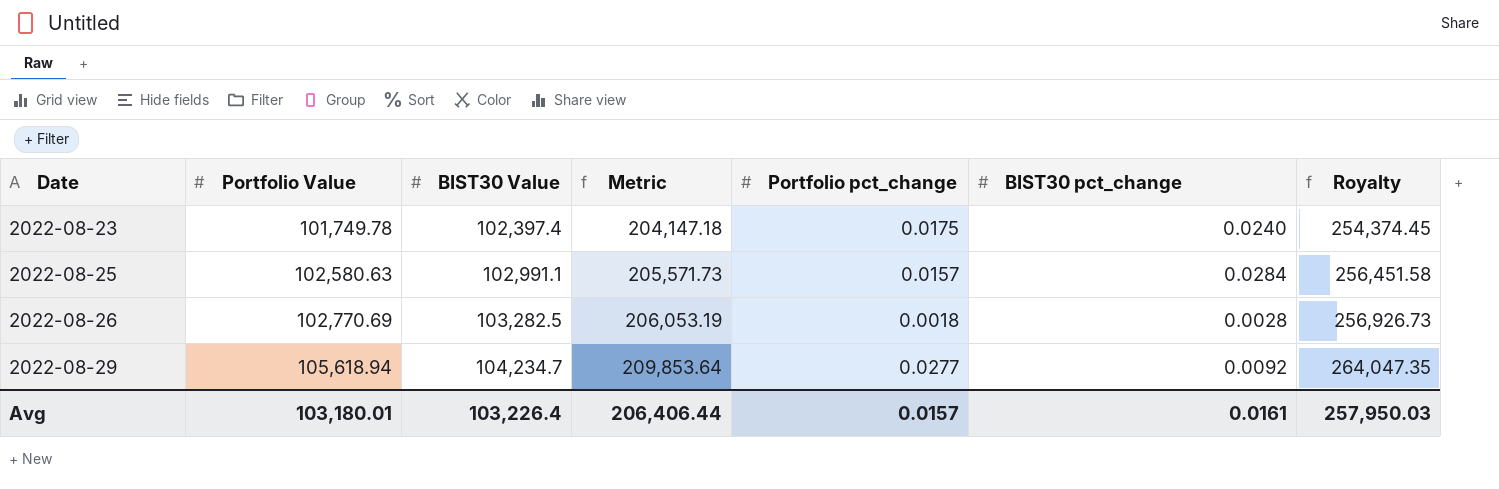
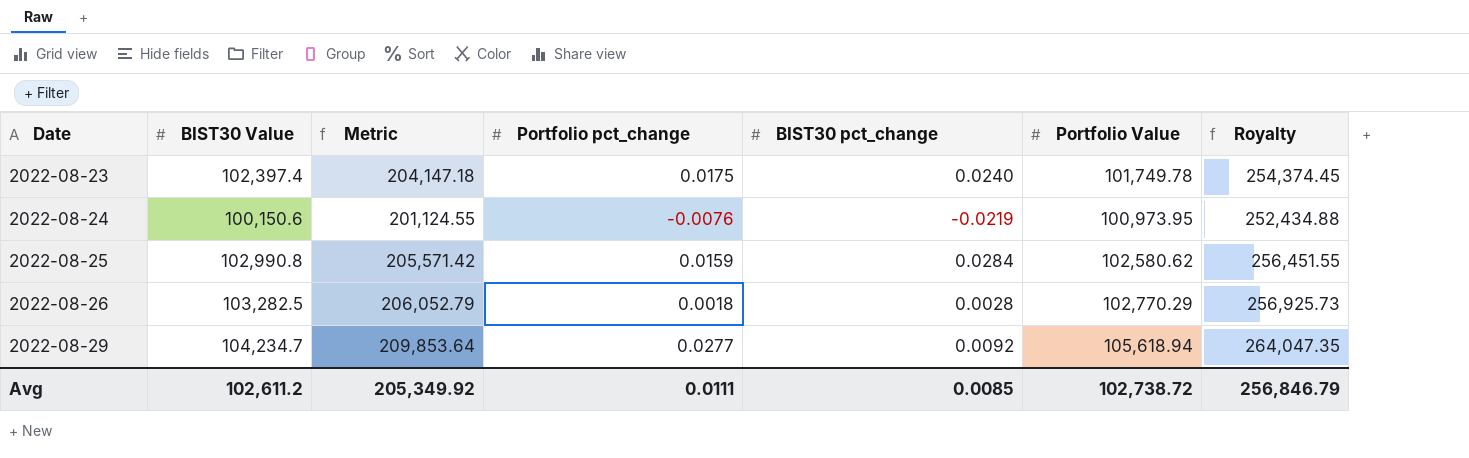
column Portfolio Value | position: 2 -> 6
row 2022-08-24: none -> 100,150.6 | 201,124.55 | -0.0076 | -0.0219 | 100,973.95 | 252,434.88
2022-08-25 | BIST30 Value: 102,991.1 -> 102,990.8
2022-08-25 | Metric: 205,571.73 -> 205,571.42
2022-08-25 | Portfolio pct_change: 0.0157 -> 0.0159
2022-08-25 | Portfolio Value: 102,580.63 -> 102,580.62
2022-08-25 | Royalty: 256,451.58 -> 256,451.55
2022-08-26 | Metric: 206,053.19 -> 206,052.79
2022-08-26 | Portfolio Value: 102,770.69 -> 102,770.29
2022-08-26 | Royalty: 256,926.73 -> 256,925.73
Avg | BIST30 Value: 103,226.4 -> 102,611.2
Avg | Metric: 206,406.44 -> 205,349.92
Avg | Portfolio pct_change: 0.0157 -> 0.0111
Avg | BIST30 pct_change: 0.0161 -> 0.0085
Avg | Portfolio Value: 103,180.01 -> 102,738.72
Avg | Royalty: 257,950.03 -> 256,846.79

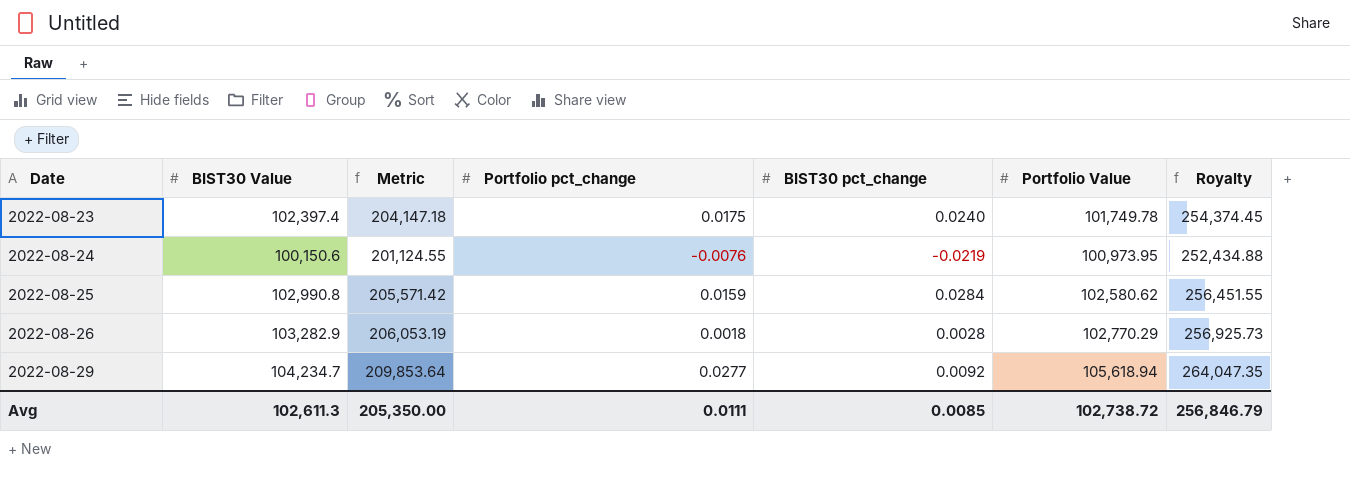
2022-08-26 | BIST30 Value: 103,282.5 -> 103,282.9
2022-08-26 | Metric: 206,052.79 -> 206,053.19
Avg | BIST30 Value: 102,611.2 -> 102,611.3
Avg | Metric: 205,349.92 -> 205,350.00

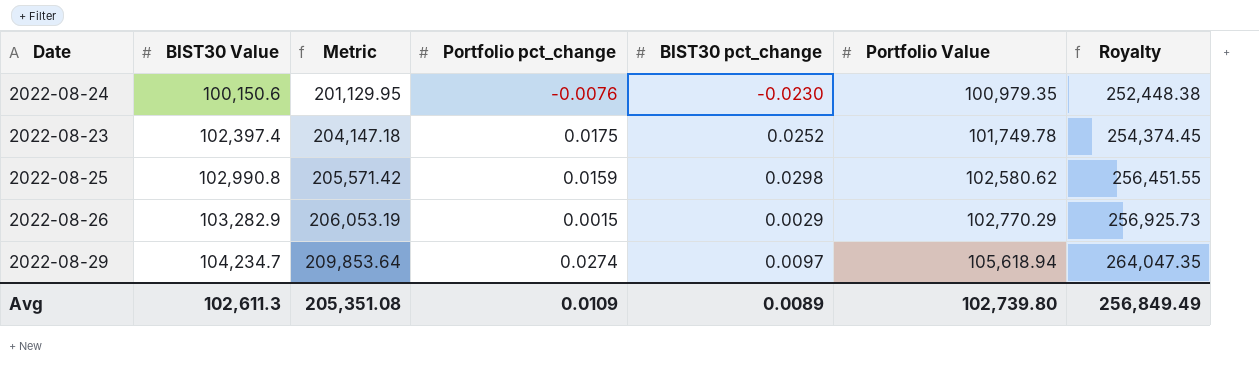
row order: Date ascending -> BIST30 Value ascending
2022-08-24 | Metric: 201,124.55 -> 201,129.95
2022-08-24 | BIST30 pct_change: -0.0219 -> -0.0230
2022-08-24 | Portfolio Value: 100,973.95 -> 100,979.35
2022-08-24 | Royalty: 252,434.88 -> 252,448.38
2022-08-23 | BIST30 pct_change: 0.0240 -> 0.0252
2022-08-25 | BIST30 pct_change: 0.0284 -> 0.0298
2022-08-26 | Portfolio pct_change: 0.0018 -> 0.0015
2022-08-26 | BIST30 pct_change: 0.0028 -> 0.0029
2022-08-29 | Portfolio pct_change: 0.0277 -> 0.0274
2022-08-29 | BIST30 pct_change: 0.0092 -> 0.0097
Avg | Metric: 205,350.00 -> 205,351.08
Avg | Portfolio pct_change: 0.0111 -> 0.0109
Avg | BIST30 pct_change: 0.0085 -> 0.0089
Avg | Portfolio Value: 102,738.72 -> 102,739.80
Avg | Royalty: 256,846.79 -> 256,849.49

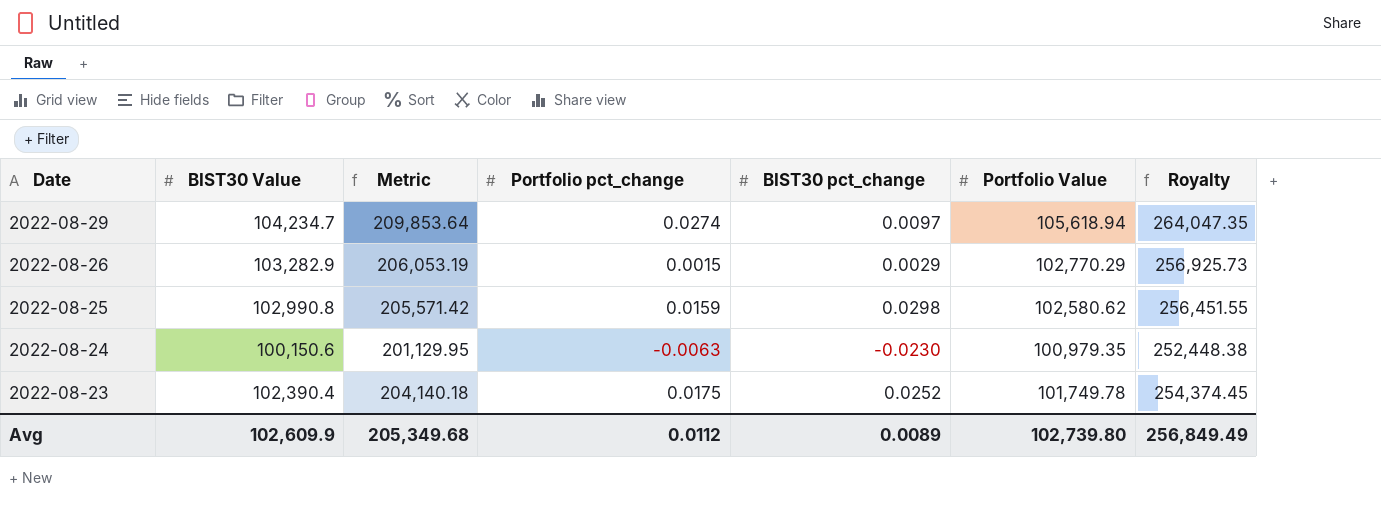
row order: BIST30 Value ascending -> Date descending
2022-08-24 | Portfolio pct_change: -0.0076 -> -0.0063
2022-08-23 | BIST30 Value: 102,397.4 -> 102,390.4
2022-08-23 | Metric: 204,147.18 -> 204,140.18
Avg | BIST30 Value: 102,611.3 -> 102,609.9
Avg | Metric: 205,351.08 -> 205,349.68
Avg | Portfolio pct_change: 0.0109 -> 0.0112

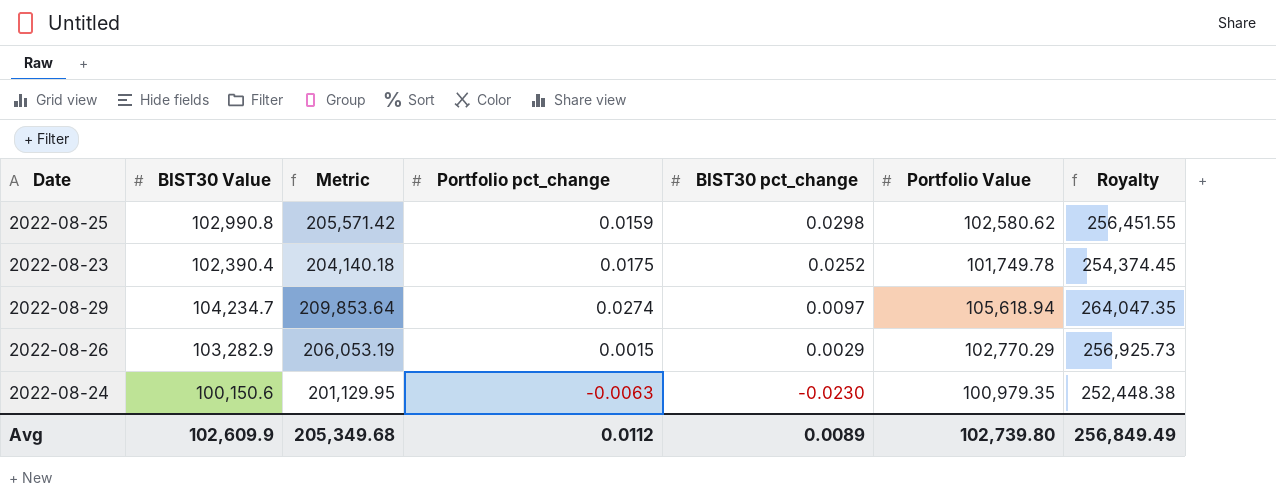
row order: Date descending -> BIST30 pct_change descending

